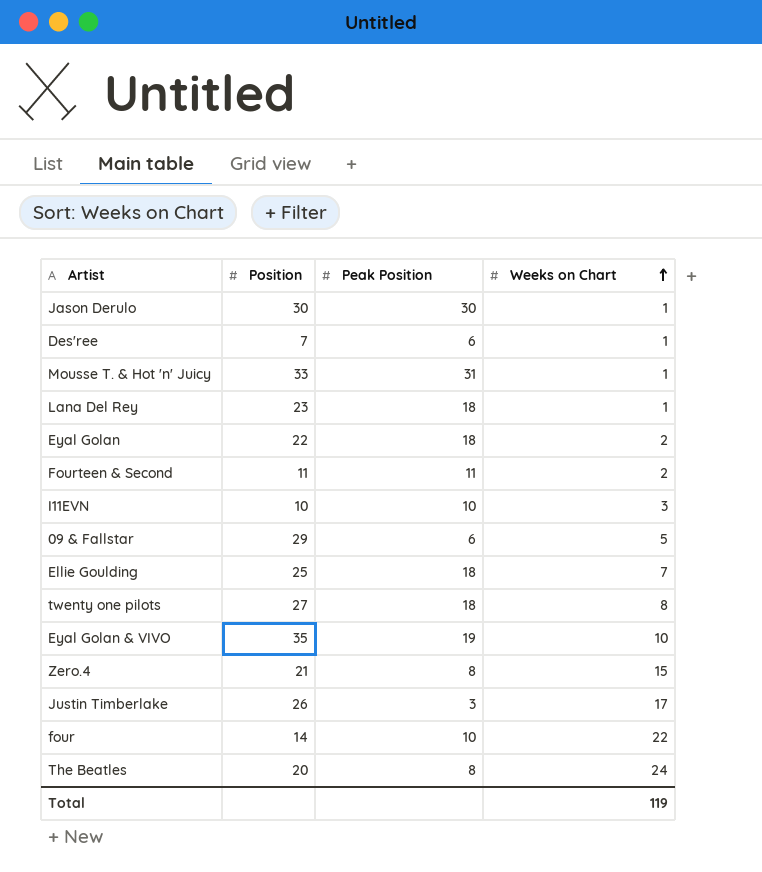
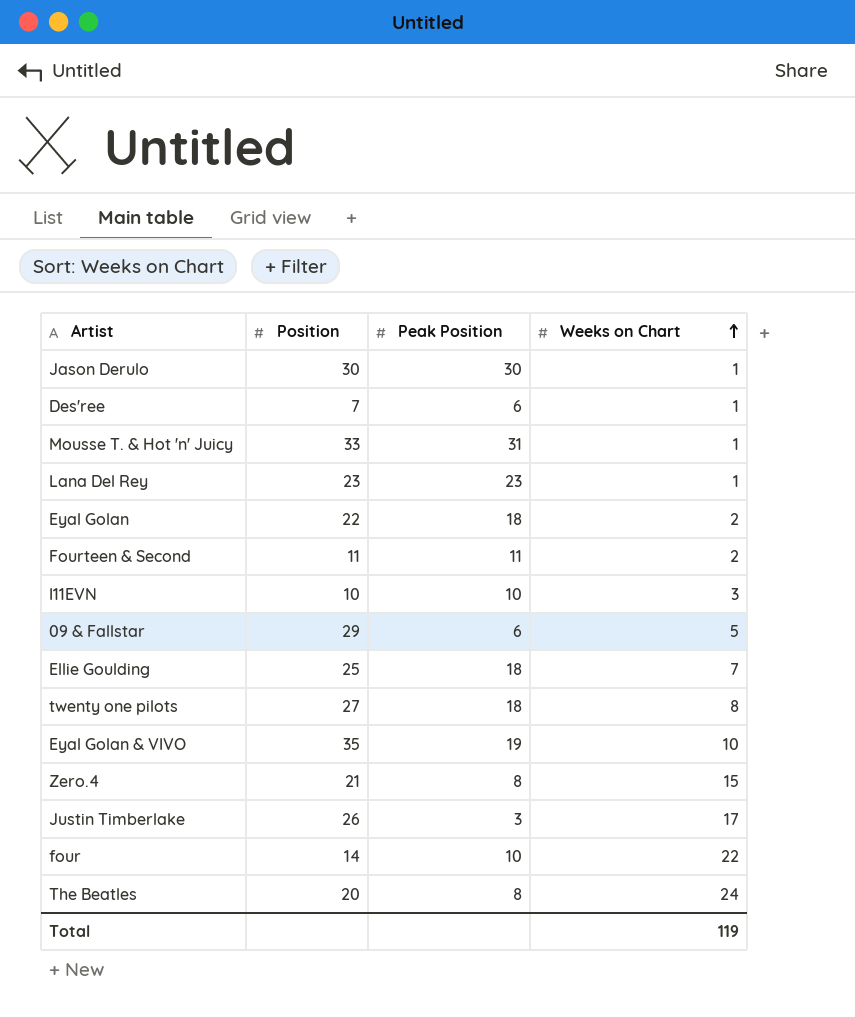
Lana Del Rey | Peak Position: 18 -> 23

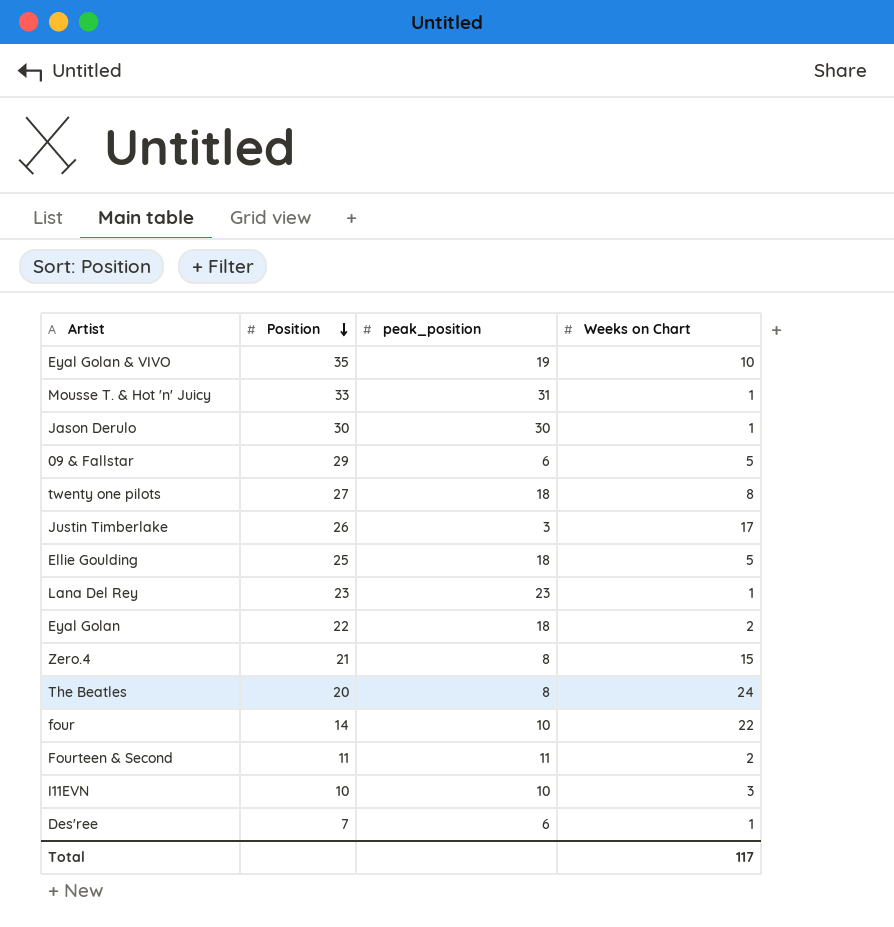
row order: Weeks on Chart ascending -> Position descending
column name: Peak Position -> peak_position
Ellie Goulding | Weeks on Chart: 7 -> 5
Total | Weeks on Chart: 119 -> 117

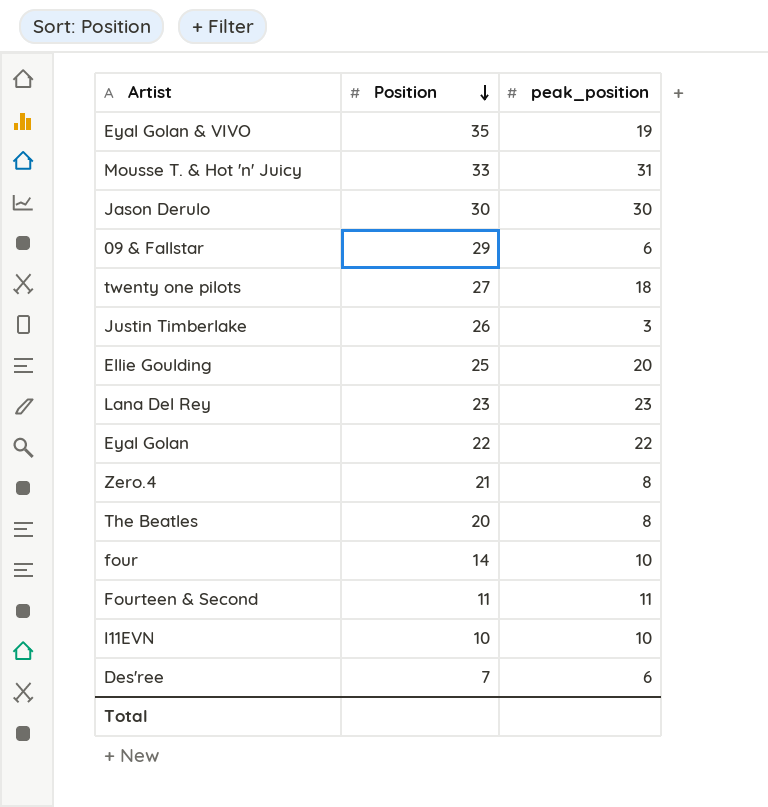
column Weeks on Chart | position: 4 -> none
Ellie Goulding | peak_position: 18 -> 20
Eyal Golan | peak_position: 18 -> 22

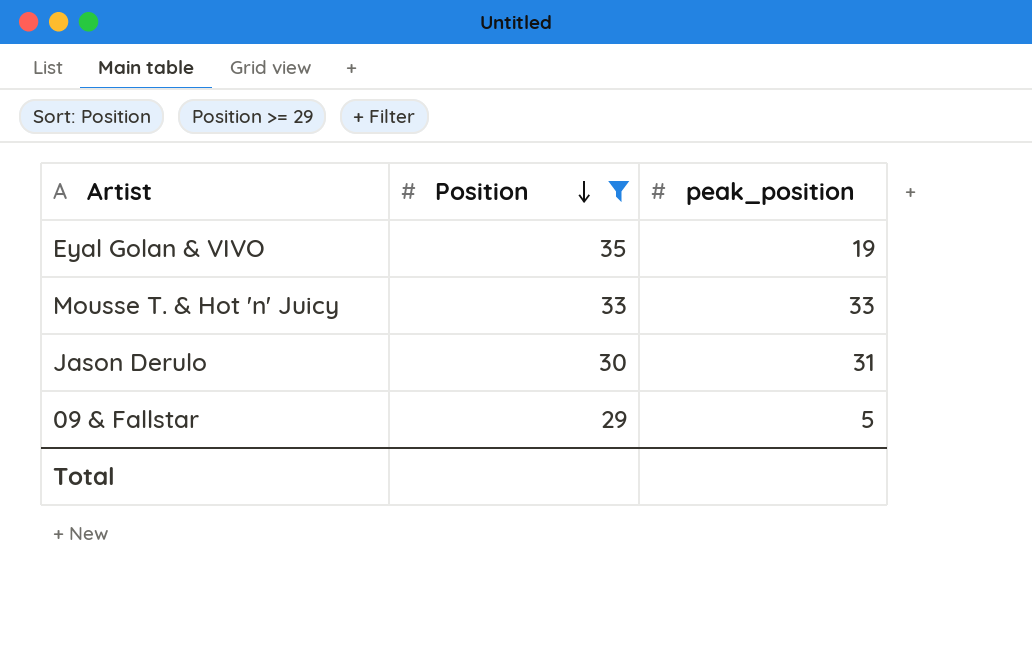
filter: none -> Position >= 29
Mousse T. & Hot 'n' Juicy | peak_position: 31 -> 33
Jason Derulo | peak_position: 30 -> 31
09 & Fallstar | peak_position: 6 -> 5

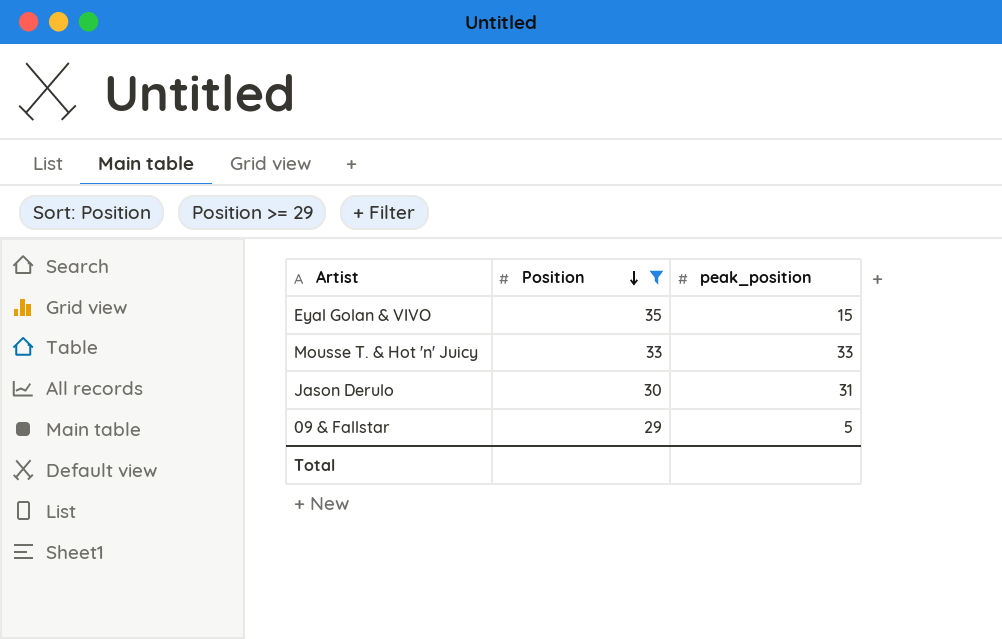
Eyal Golan & VIVO | peak_position: 19 -> 15

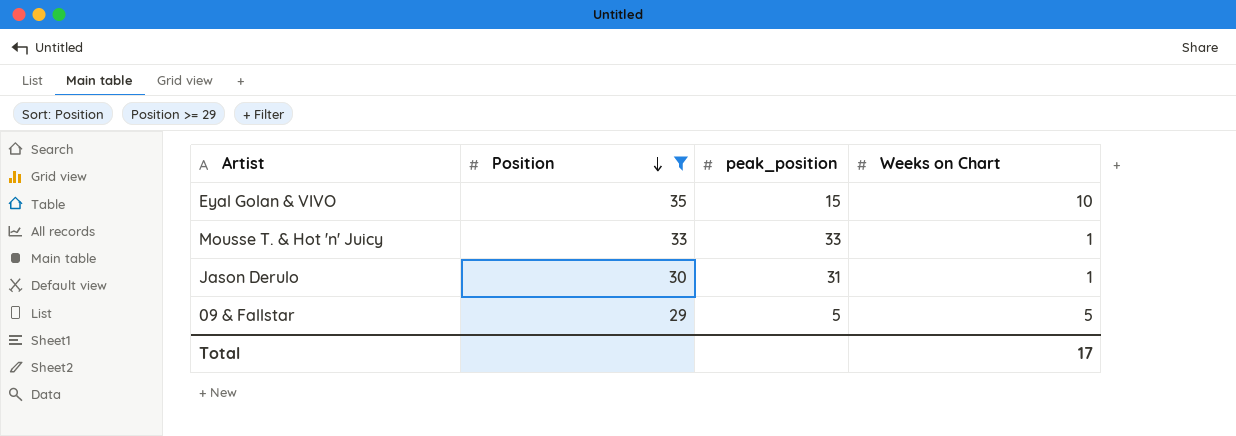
column Weeks on Chart | position: none -> 4

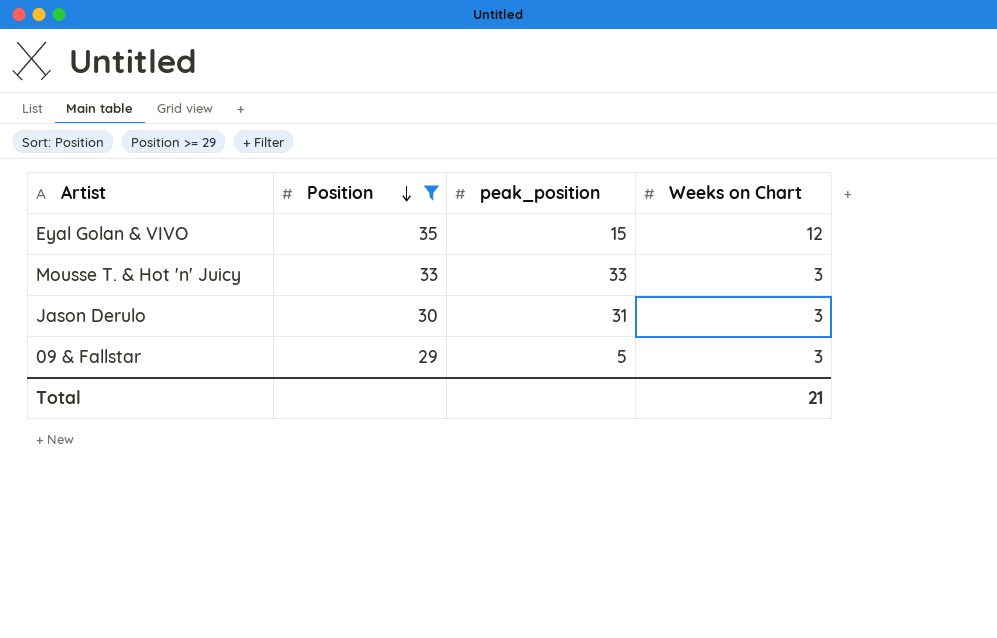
Eyal Golan & VIVO | Weeks on Chart: 10 -> 12
Mousse T. & Hot 'n' Juicy | Weeks on Chart: 1 -> 3
Jason Derulo | Weeks on Chart: 1 -> 3
09 & Fallstar | Weeks on Chart: 5 -> 3
Total | Weeks on Chart: 17 -> 21

